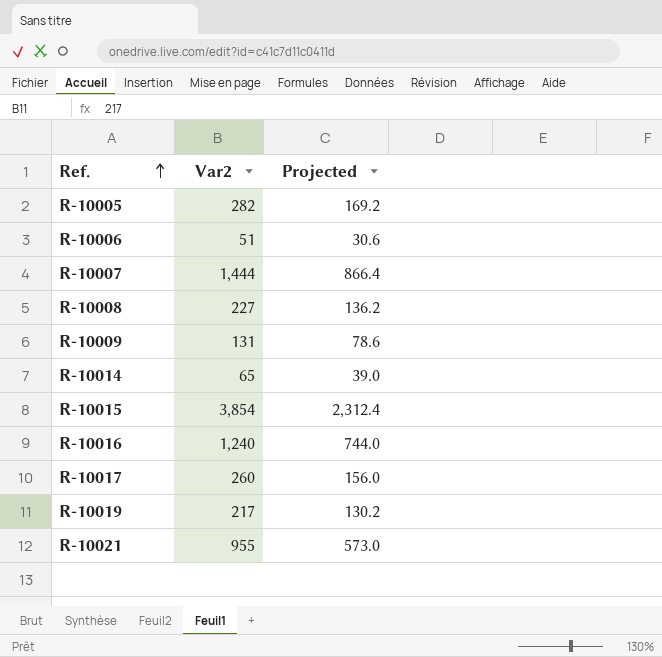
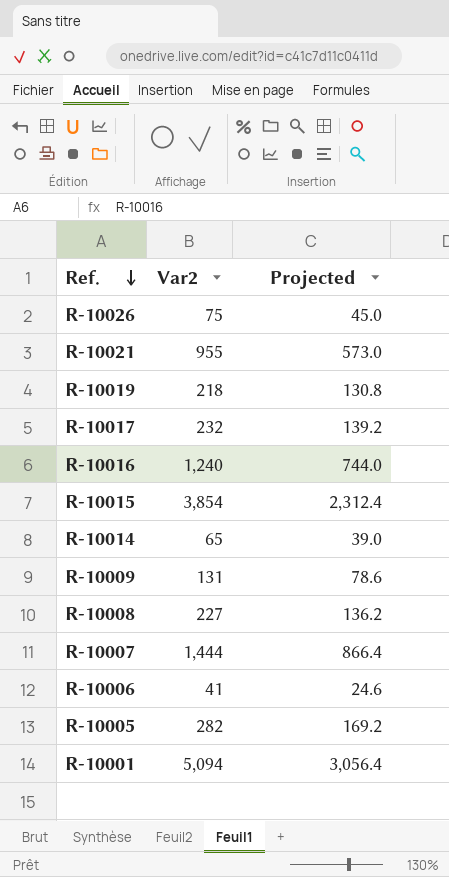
row order: Ref. ascending -> Ref. descending
row R-10026: none -> 75 | 45.0
R-10019 | Var2: 217 -> 218
R-10019 | Projected: 130.2 -> 130.8
R-10017 | Var2: 260 -> 232
R-10017 | Projected: 156.0 -> 139.2
R-10006 | Var2: 51 -> 41
R-10006 | Projected: 30.6 -> 24.6
row R-10001: none -> 5,094 | 3,056.4

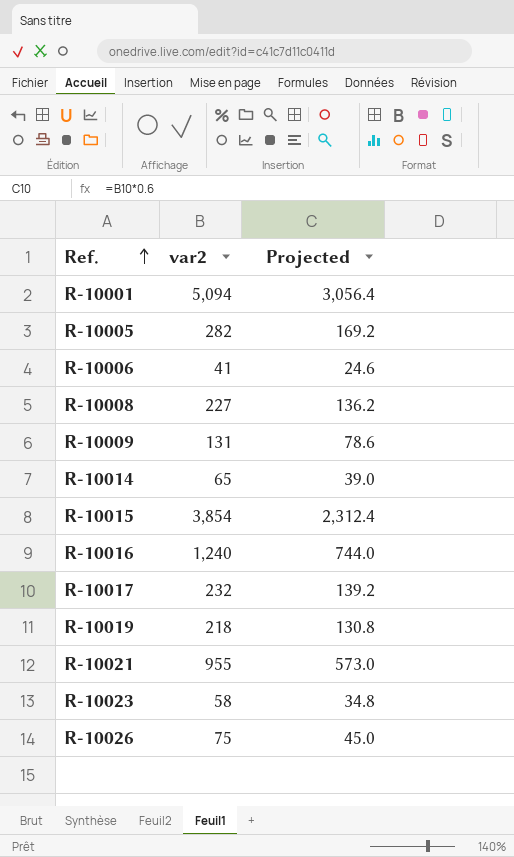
row order: Ref. descending -> Ref. ascending
column name: Var2 -> var2
row R-10007: 1,444 | 866.4 -> none
row R-10023: none -> 58 | 34.8

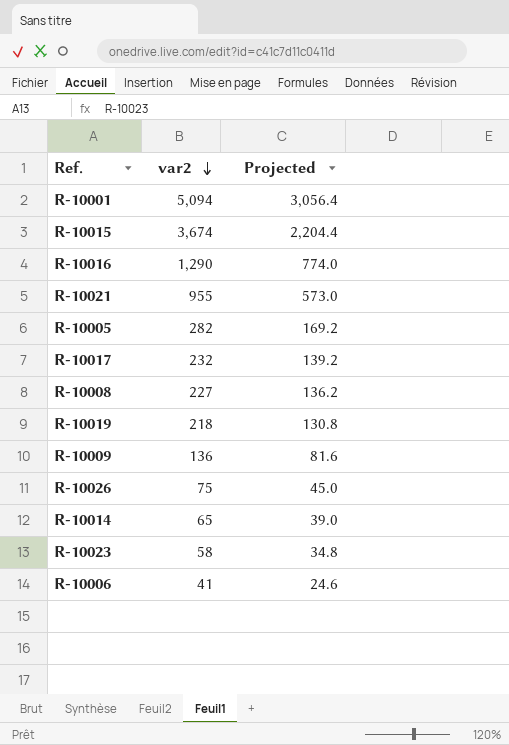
row order: Ref. ascending -> var2 descending
R-10015 | var2: 3,854 -> 3,674
R-10015 | Projected: 2,312.4 -> 2,204.4
R-10016 | var2: 1,240 -> 1,290
R-10016 | Projected: 744.0 -> 774.0
R-10009 | var2: 131 -> 136
R-10009 | Projected: 78.6 -> 81.6

